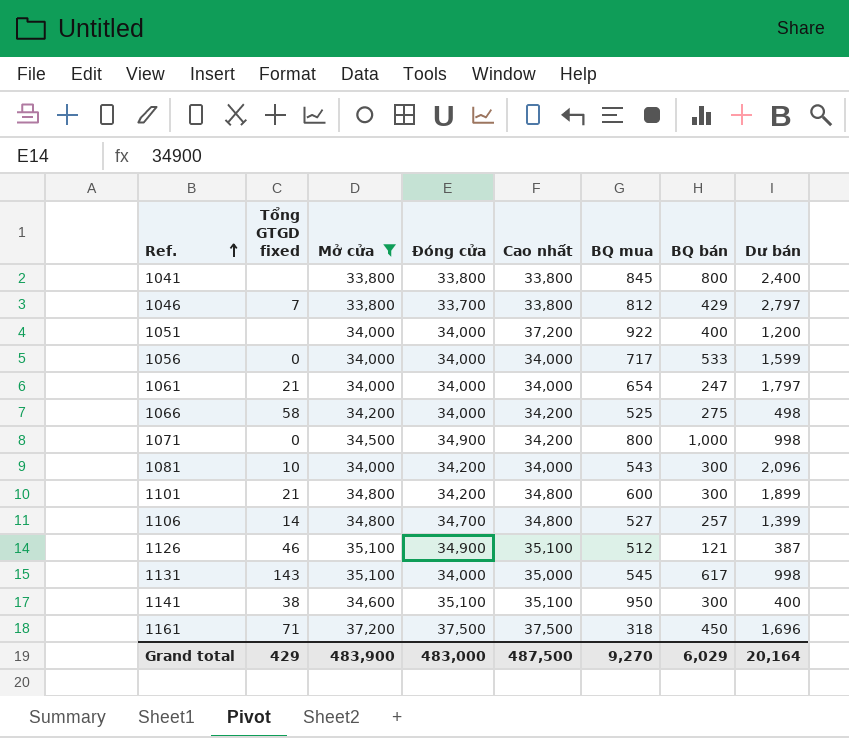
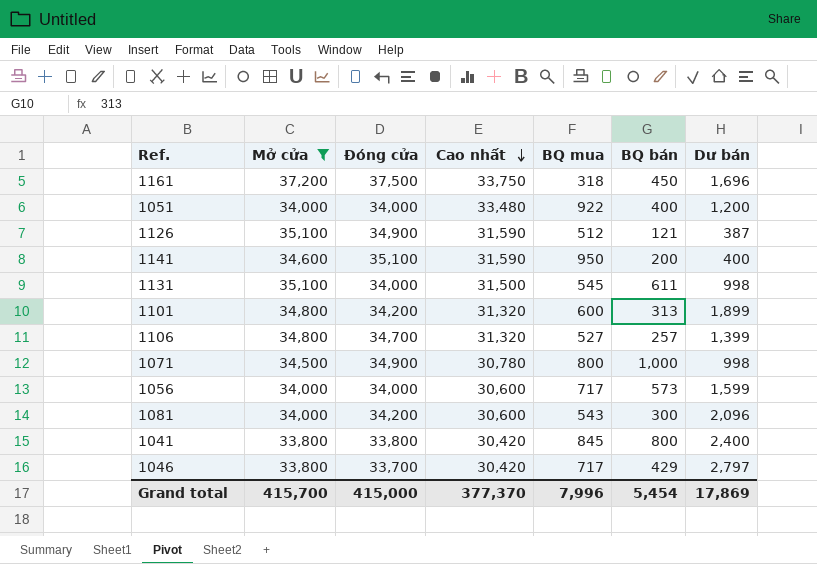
row order: Ref. ascending -> Cao nhất descending
column Tổng GTGD fixed | position: 2 -> none
row 1061: 21 | 34,000 | 34,000 | 34,000 | 654 | 247 | 1,797 -> none
row 1066: 58 | 34,200 | 34,000 | 34,200 | 525 | 275 | 498 -> none
1161 | Cao nhất: 37,500 -> 33,750
1051 | Cao nhất: 37,200 -> 33,480
1126 | Cao nhất: 35,100 -> 31,590
1141 | Cao nhất: 35,100 -> 31,590
1141 | BQ bán: 300 -> 200
1131 | Cao nhất: 35,000 -> 31,500
1131 | BQ bán: 617 -> 611
1101 | Cao nhất: 34,800 -> 31,320
1101 | BQ bán: 300 -> 313
1106 | Cao nhất: 34,800 -> 31,320
1071 | Cao nhất: 34,200 -> 30,780
1056 | Cao nhất: 34,000 -> 30,600
1056 | BQ bán: 533 -> 573
1081 | Cao nhất: 34,000 -> 30,600
1041 | Cao nhất: 33,800 -> 30,420
1046 | Cao nhất: 33,800 -> 30,420
1046 | BQ mua: 812 -> 717
Grand total | Mở cửa: 483,900 -> 415,700
Grand total | Đóng cửa: 483,000 -> 415,000
Grand total | Cao nhất: 487,500 -> 377,370
Grand total | BQ mua: 9,270 -> 7,996
Grand total | BQ bán: 6,029 -> 5,454
Grand total | Dư bán: 20,164 -> 17,869

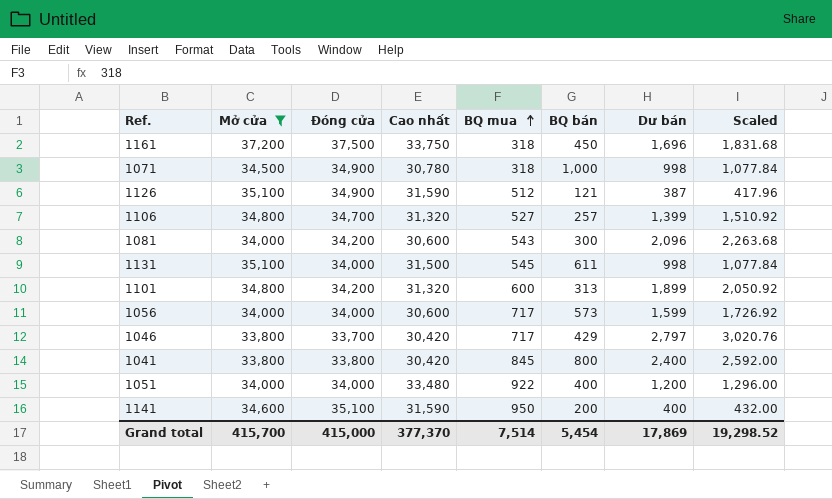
row order: Cao nhất descending -> BQ mua ascending
column Scaled | formula: none -> [Dư bán] * 1.08
1071 | BQ mua: 800 -> 318
Grand total | BQ mua: 7,996 -> 7,514

